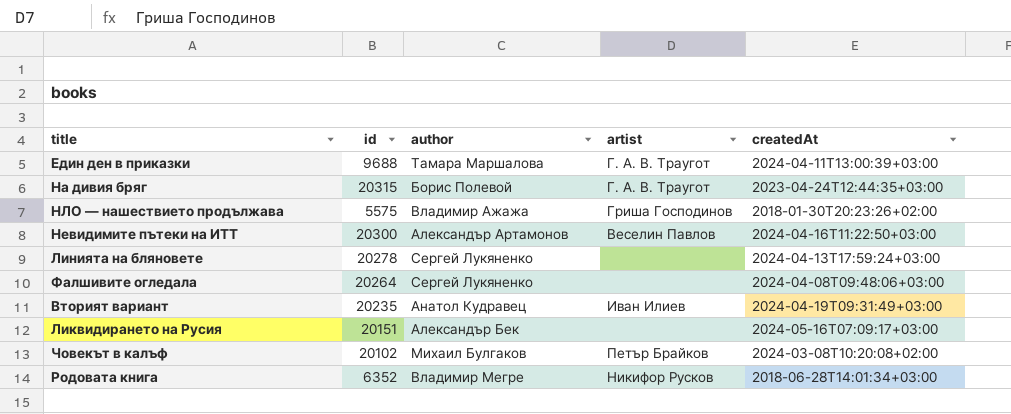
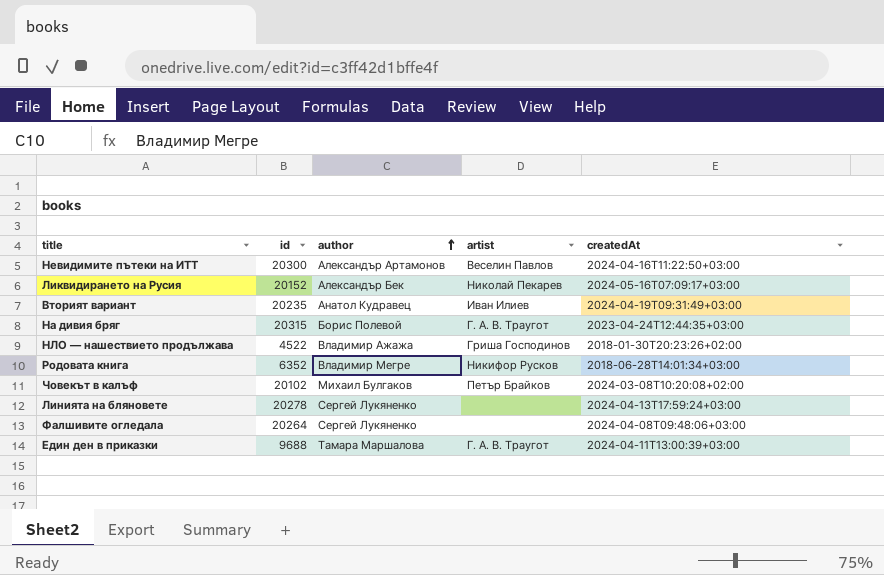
row order: none -> author ascending
Ликвидирането на Русия | id: 20151 -> 20152
Ликвидирането на Русия | artist: none -> Николай Пекарев
НЛО — нашествието продължава | id: 5575 -> 4522

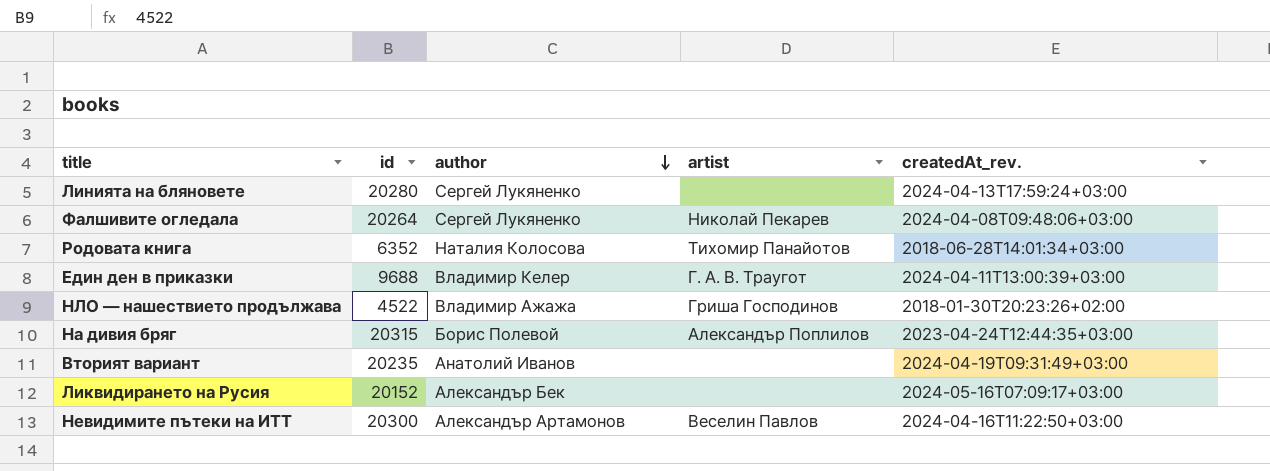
row order: author ascending -> author descending
column name: createdAt -> createdAt_rev.
row Човекът в калъф: 20102 | Михаил Булгаков | Петър Брайков | 2024-03-08T10:20:08+02:00 -> none
Линията на бляновете | id: 20278 -> 20280
Фалшивите огледала | artist: none -> Николай Пекарев
Родовата книга | author: Владимир Мегре -> Наталия Колосова
Родовата книга | artist: Никифор Русков -> Тихомир Панайотов
Един ден в приказки | author: Тамара Маршалова -> Владимир Келер
На дивия бряг | artist: Г. А. В. Траугот -> Александър Поплилов
Вторият вариант | author: Анатол Кудравец -> Анатолий Иванов
Вторият вариант | artist: Иван Илиев -> none
Ликвидирането на Русия | artist: Николай Пекарев -> none

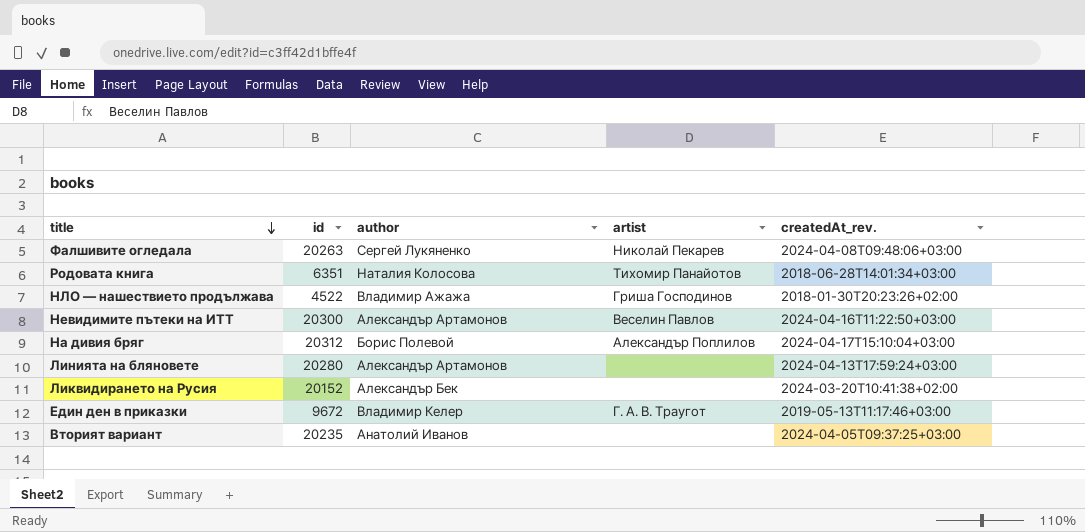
row order: author descending -> title descending
Фалшивите огледала | id: 20264 -> 20263
Родовата книга | id: 6352 -> 6351
На дивия бряг | id: 20315 -> 20312
На дивия бряг | createdAt_rev.: 2023-04-24T12:44:35+03:00 -> 2024-04-17T15:10:04+03:00
Линията на бляновете | author: Сергей Лукяненко -> Александър Артамонов
Ликвидирането на Русия | createdAt_rev.: 2024-05-16T07:09:17+03:00 -> 2024-03-20T10:41:38+02:00
Един ден в приказки | id: 9688 -> 9672
Един ден в приказки | createdAt_rev.: 2024-04-11T13:00:39+03:00 -> 2019-05-13T11:17:46+03:00
Вторият вариант | createdAt_rev.: 2024-04-19T09:31:49+03:00 -> 2024-04-05T09:37:25+03:00

